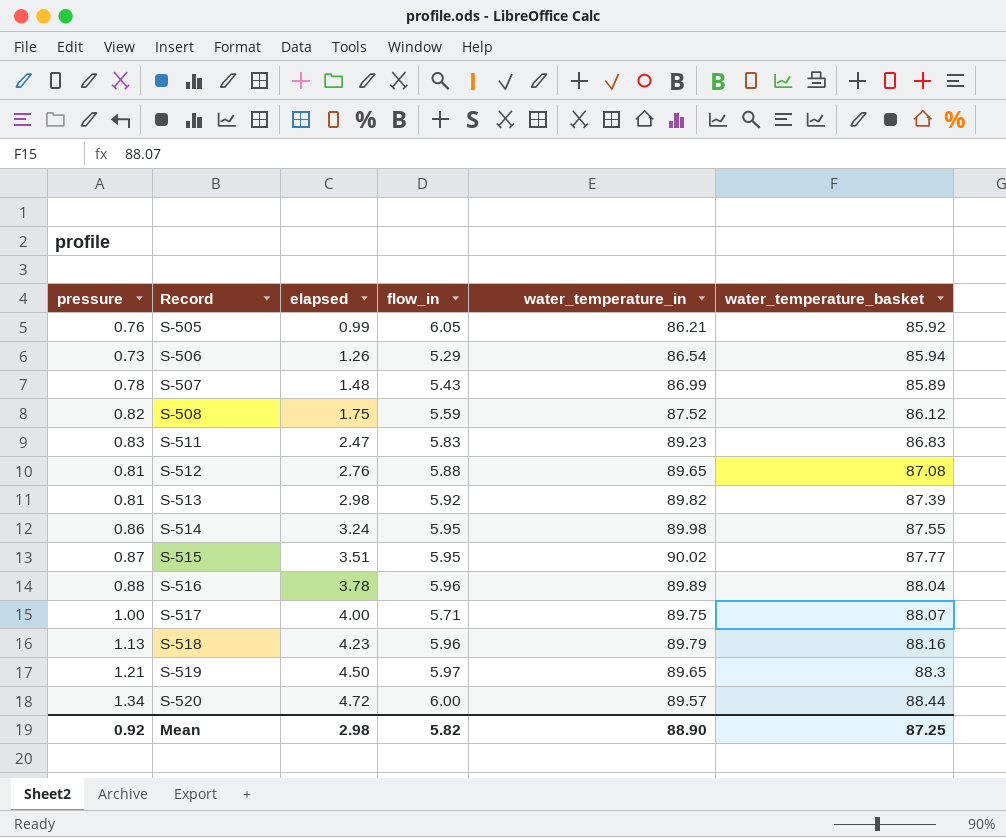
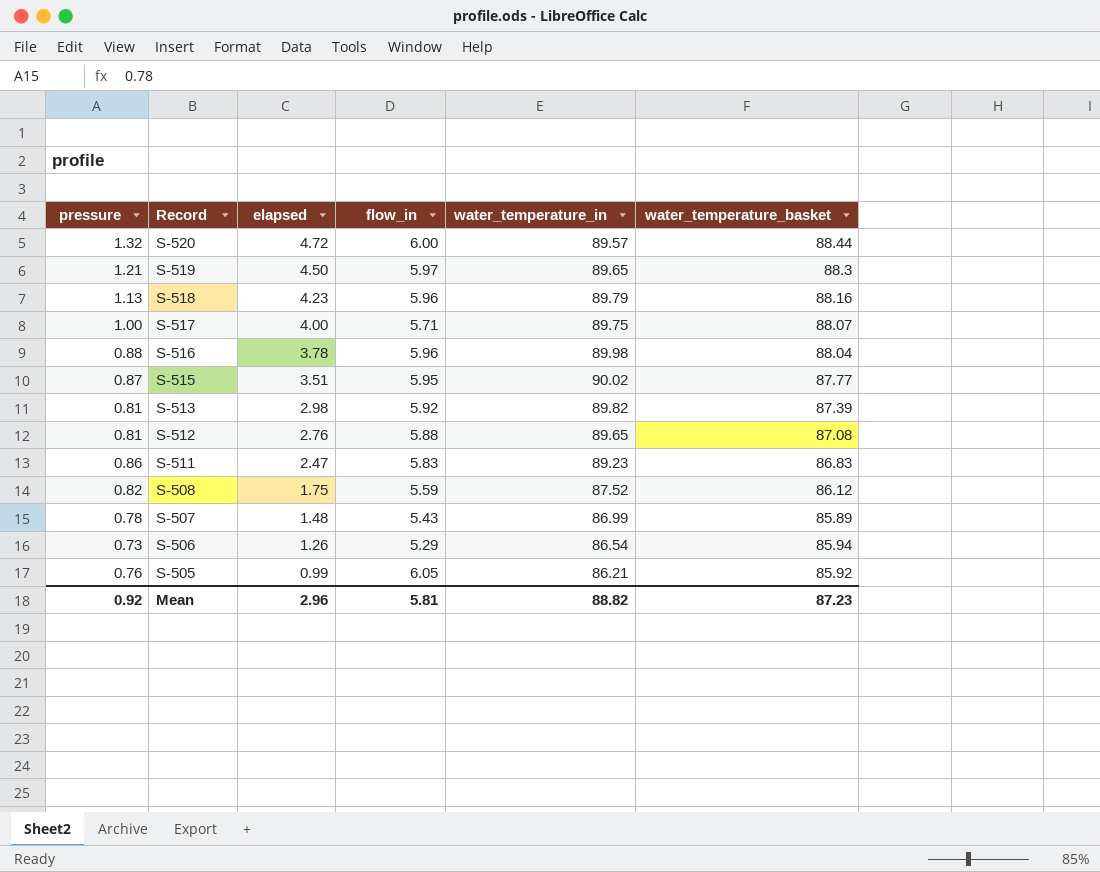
row order: Record ascending -> Record descending
row S-514: 0.86 | 3.24 | 5.95 | 89.98 | 87.55 -> none
S-520 | pressure: 1.34 -> 1.32
S-516 | water_temperature_in: 89.89 -> 89.98
S-511 | pressure: 0.83 -> 0.86
Mean | elapsed: 2.98 -> 2.96
Mean | flow_in: 5.82 -> 5.81
Mean | water_temperature_in: 88.90 -> 88.82
Mean | water_temperature_basket: 87.25 -> 87.23

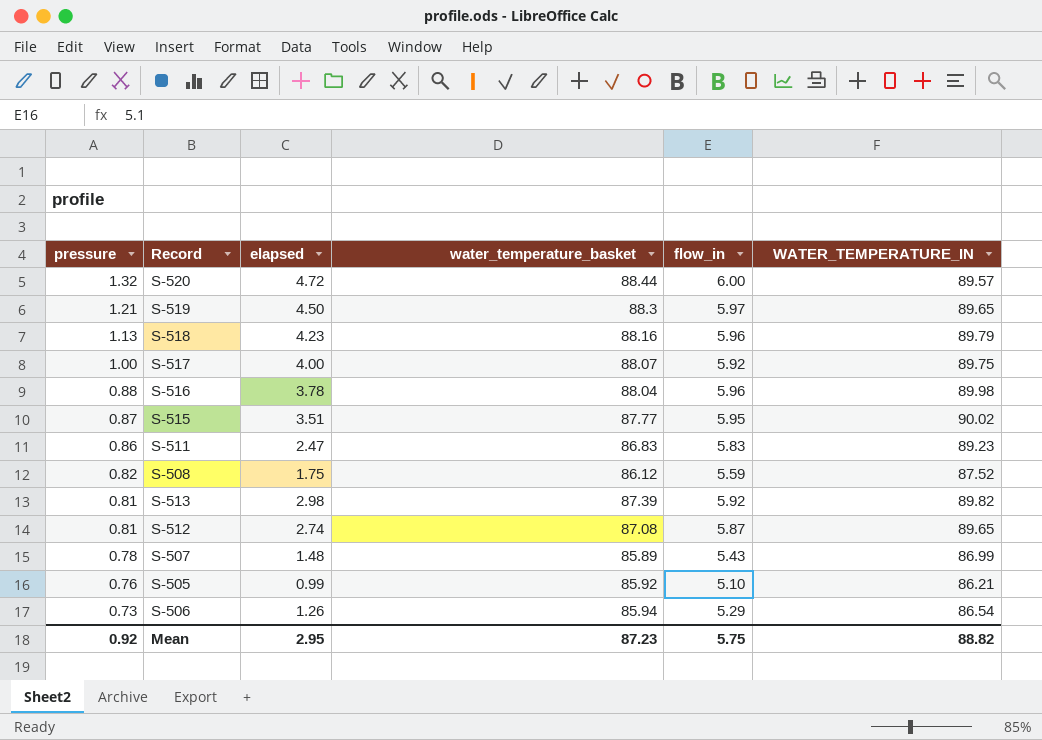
row order: Record descending -> pressure descending
column water_temperature_basket | position: 6 -> 4
column name: water_temperature_in -> WATER_TEMPERATURE_IN
S-517 | flow_in: 5.71 -> 5.92
S-512 | elapsed: 2.76 -> 2.74
S-512 | flow_in: 5.88 -> 5.87
S-505 | flow_in: 6.05 -> 5.10
Mean | elapsed: 2.96 -> 2.95
Mean | flow_in: 5.81 -> 5.75

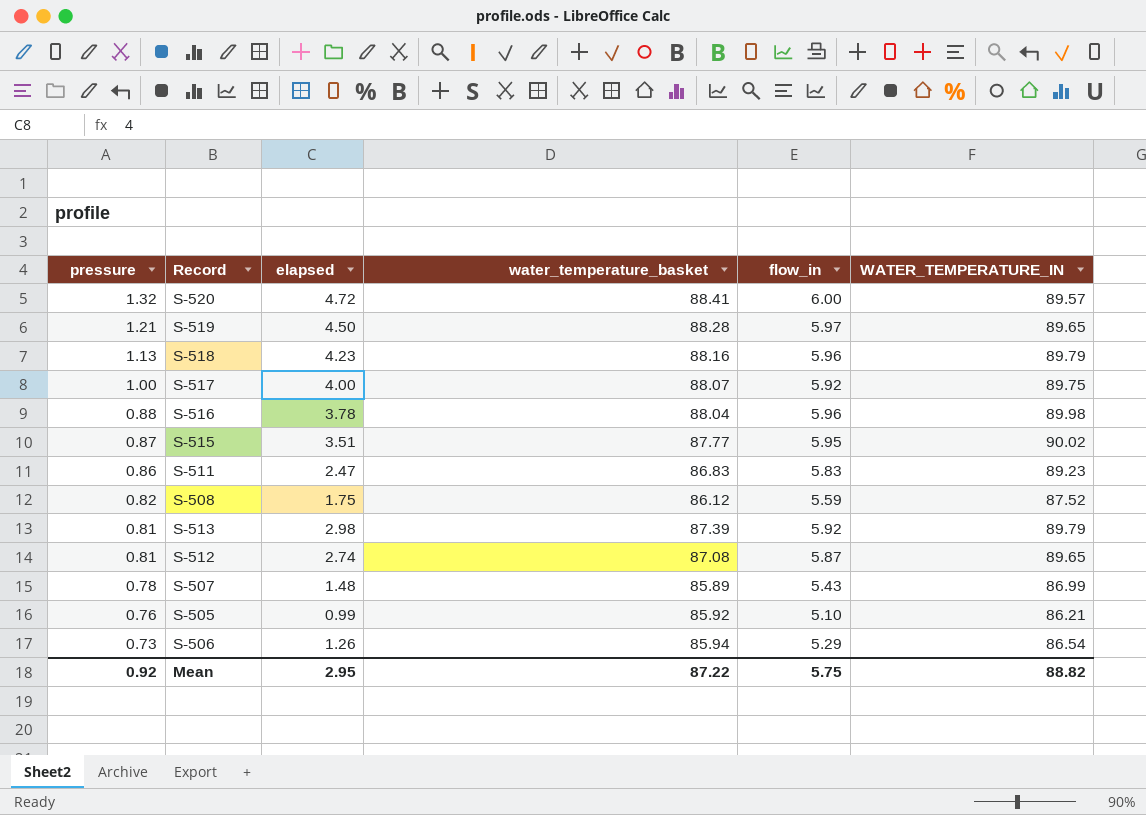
S-520 | water_temperature_basket: 88.44 -> 88.41
S-519 | water_temperature_basket: 88.3 -> 88.28
S-513 | WATER_TEMPERATURE_IN: 89.82 -> 89.79
Mean | water_temperature_basket: 87.23 -> 87.22

